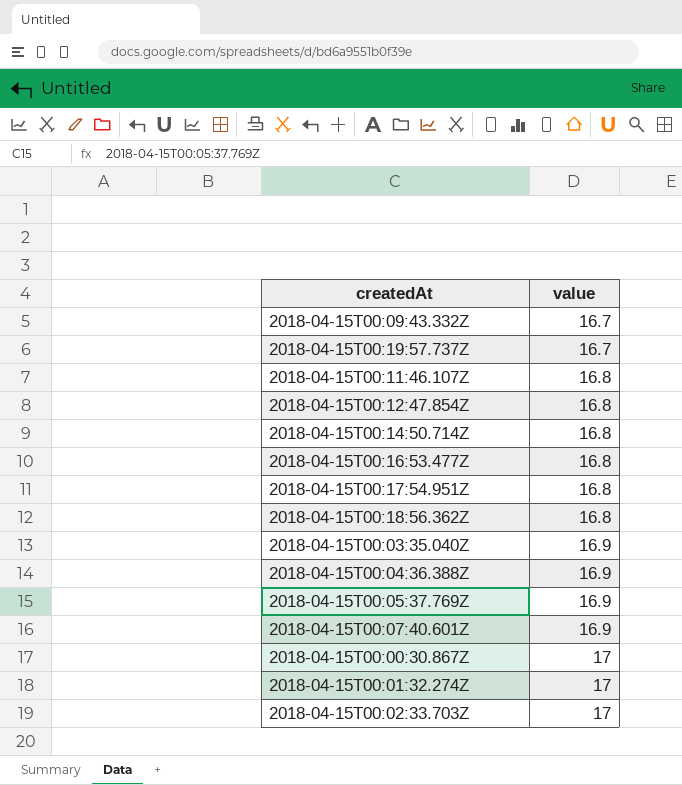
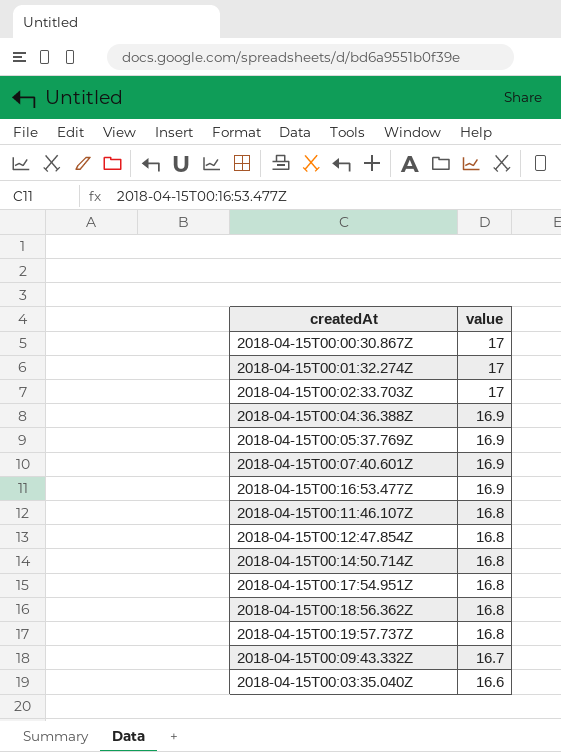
row order: value ascending -> value descending
2018-04-15T00:16:53.477Z | value: 16.8 -> 16.9
2018-04-15T00:19:57.737Z | value: 16.7 -> 16.8
2018-04-15T00:03:35.040Z | value: 16.9 -> 16.6

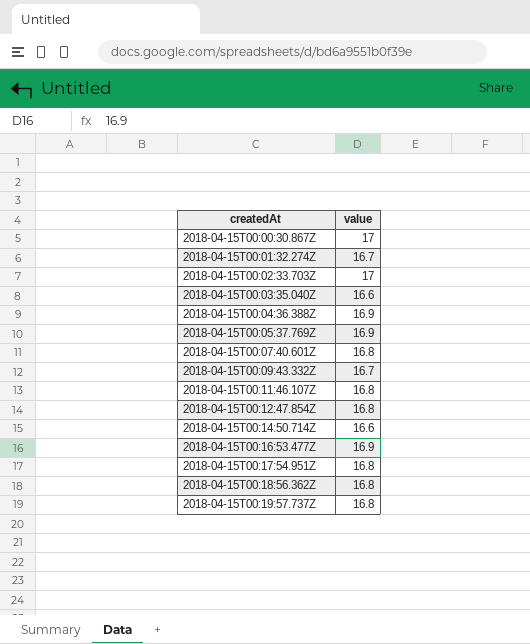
row order: value descending -> createdAt ascending
2018-04-15T00:01:32.274Z | value: 17 -> 16.7
2018-04-15T00:07:40.601Z | value: 16.9 -> 16.8
2018-04-15T00:14:50.714Z | value: 16.8 -> 16.6

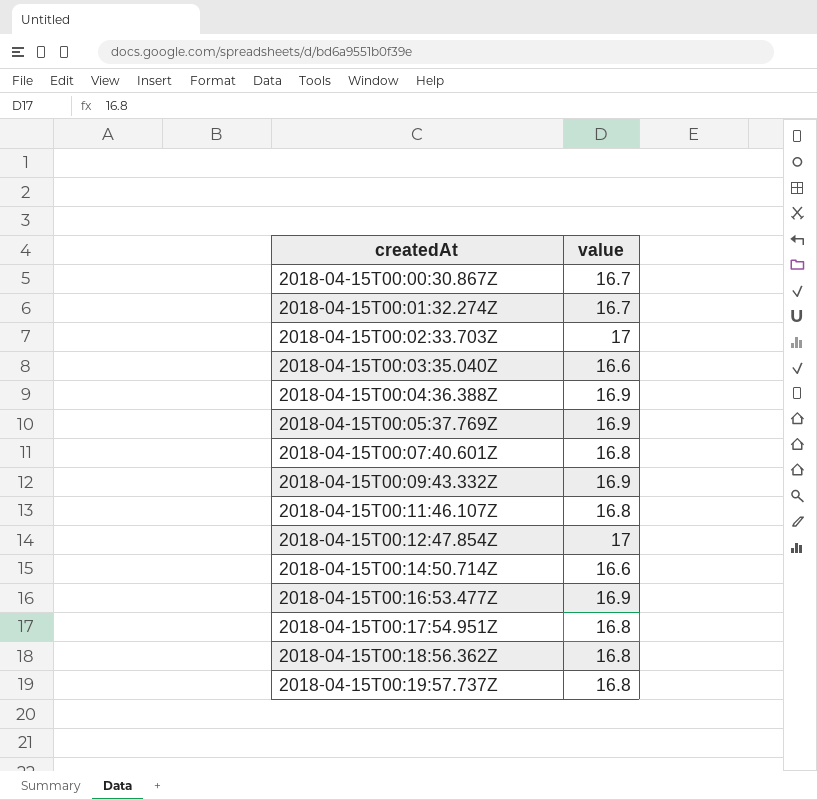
2018-04-15T00:00:30.867Z | value: 17 -> 16.7
2018-04-15T00:09:43.332Z | value: 16.7 -> 16.9
2018-04-15T00:12:47.854Z | value: 16.8 -> 17

